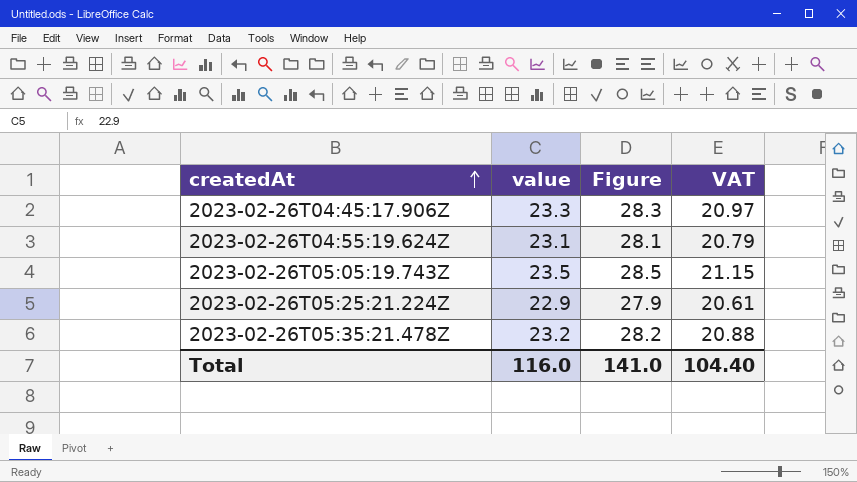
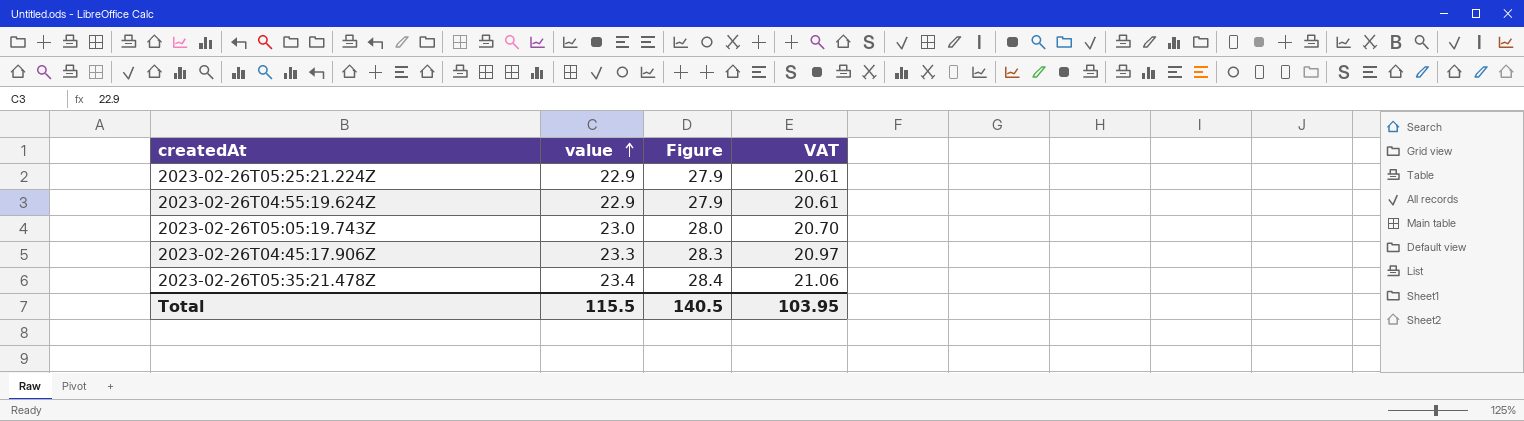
row order: createdAt ascending -> value ascending
2023-02-26T04:55:19.624Z | value: 23.1 -> 22.9
2023-02-26T04:55:19.624Z | Figure: 28.1 -> 27.9
2023-02-26T04:55:19.624Z | VAT: 20.79 -> 20.61
2023-02-26T05:05:19.743Z | value: 23.5 -> 23.0
2023-02-26T05:05:19.743Z | Figure: 28.5 -> 28.0
2023-02-26T05:05:19.743Z | VAT: 21.15 -> 20.70
2023-02-26T05:35:21.478Z | value: 23.2 -> 23.4
2023-02-26T05:35:21.478Z | Figure: 28.2 -> 28.4
2023-02-26T05:35:21.478Z | VAT: 20.88 -> 21.06
Total | value: 116.0 -> 115.5
Total | Figure: 141.0 -> 140.5
Total | VAT: 104.40 -> 103.95

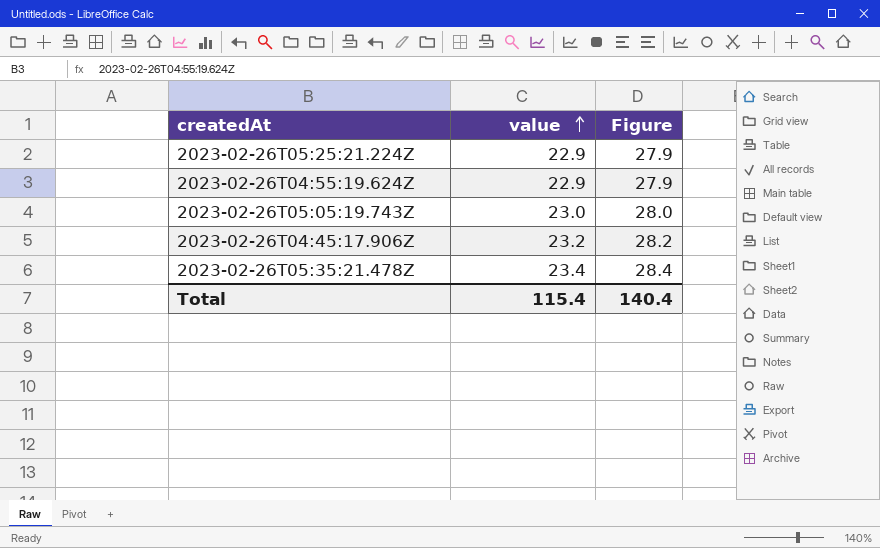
column VAT | formula: [value] * 0.9 -> none
2023-02-26T04:45:17.906Z | value: 23.3 -> 23.2
2023-02-26T04:45:17.906Z | Figure: 28.3 -> 28.2
Total | value: 115.5 -> 115.4
Total | Figure: 140.5 -> 140.4

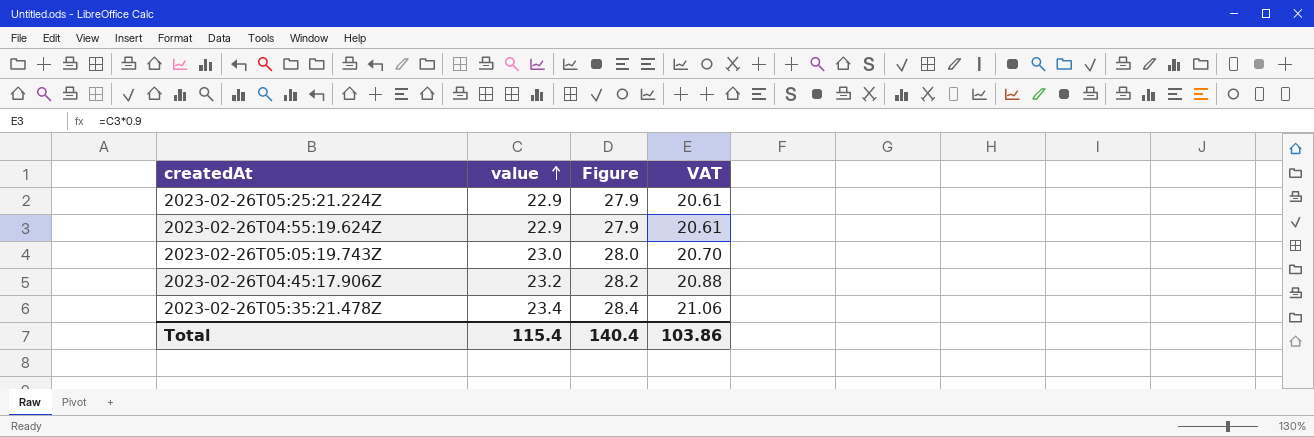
column VAT | formula: none -> [value] * 0.9

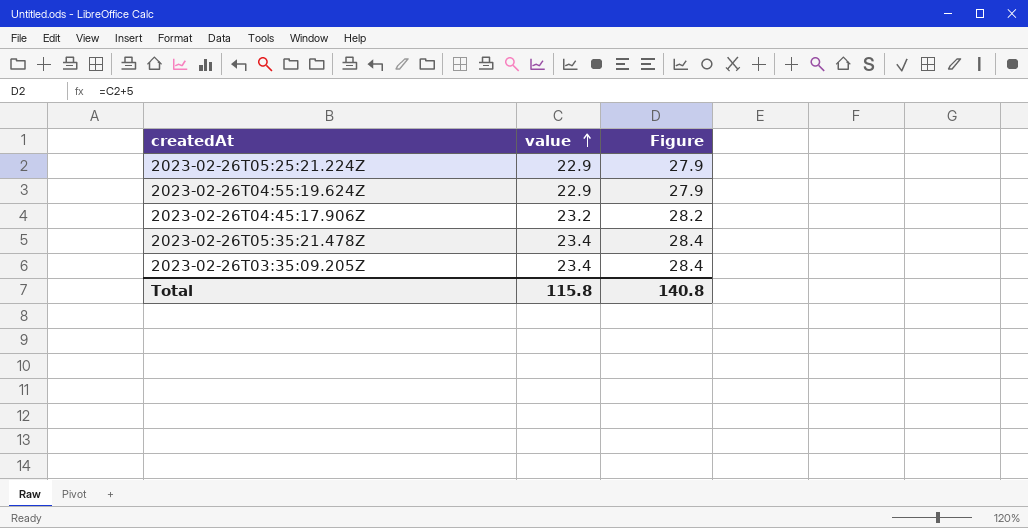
column VAT | formula: [value] * 0.9 -> none
row 2023-02-26T05:05:19.743Z: 23.0 | 28.0 | 20.70 -> none
row 2023-02-26T03:35:09.205Z: none -> 23.4 | 28.4
Total | value: 115.4 -> 115.8
Total | Figure: 140.4 -> 140.8

